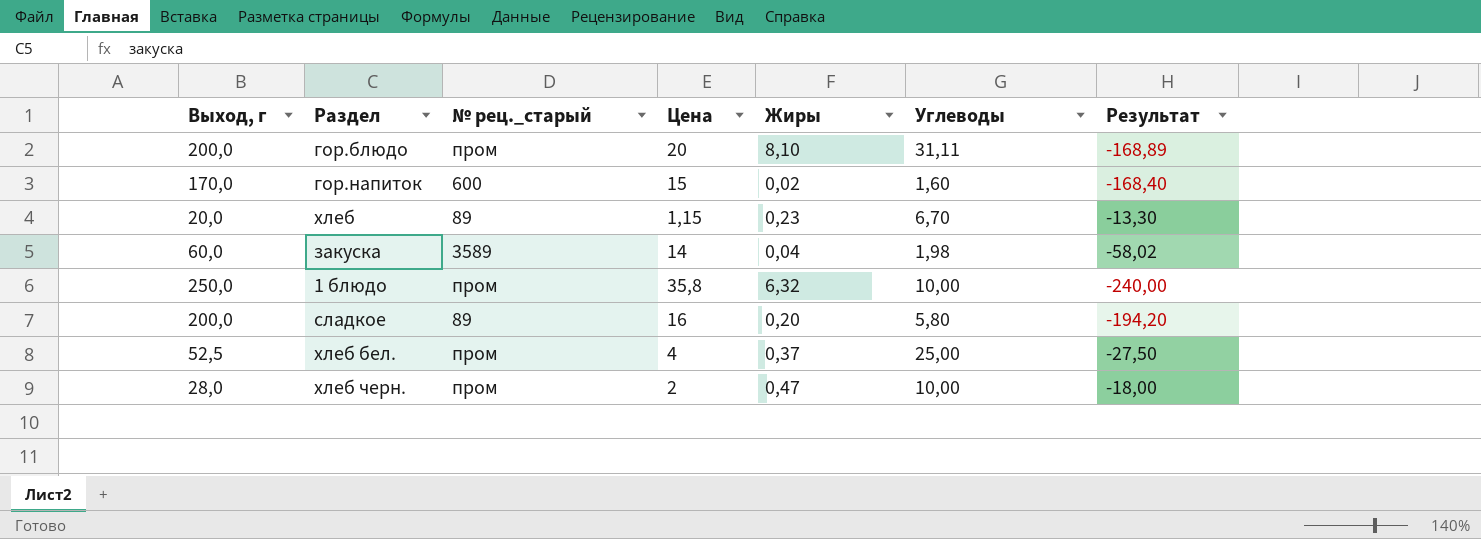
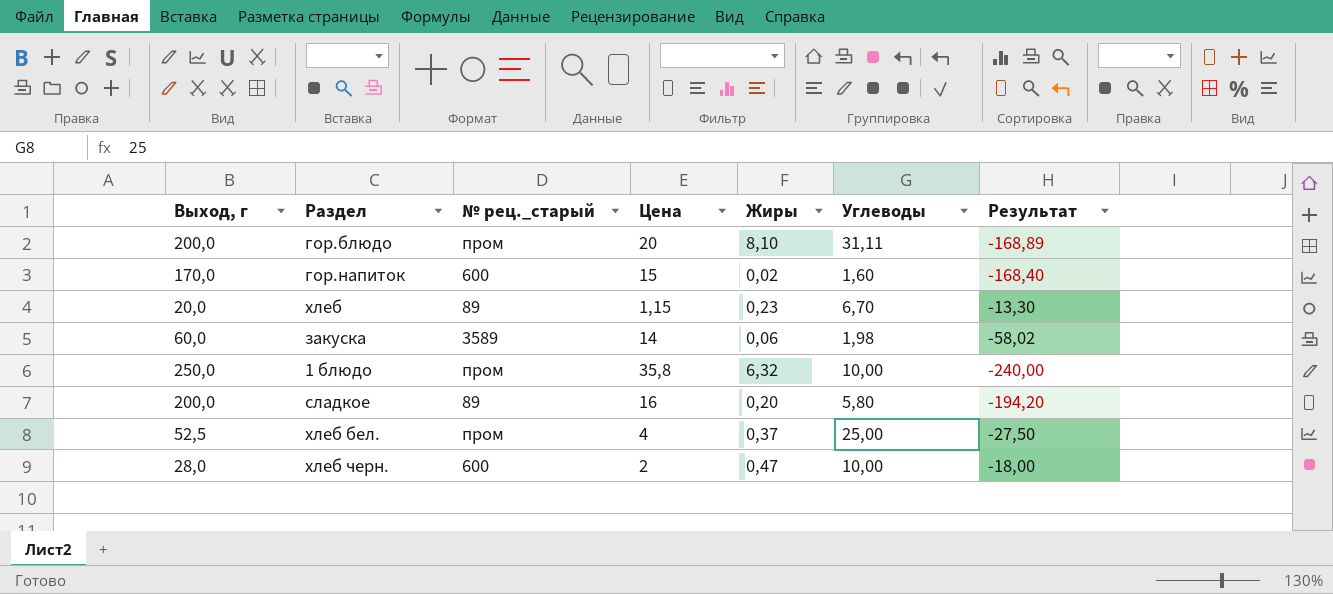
закуска | Жиры: 0,04 -> 0,06
хлеб черн. | № рец._старый: пром -> 600

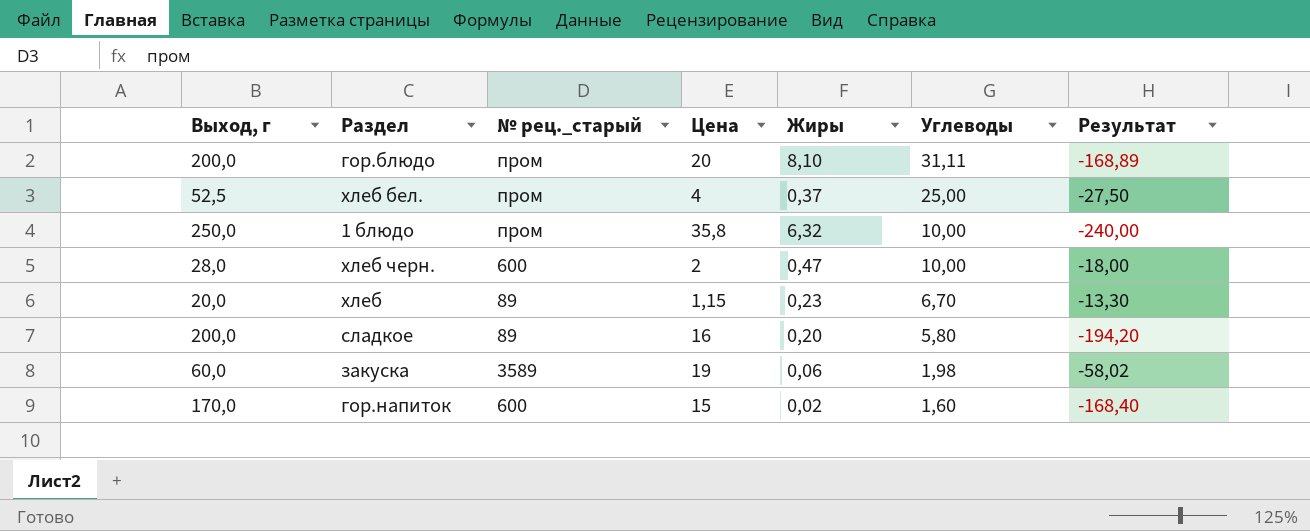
row order: none -> Углеводы descending
закуска | Цена: 14 -> 19

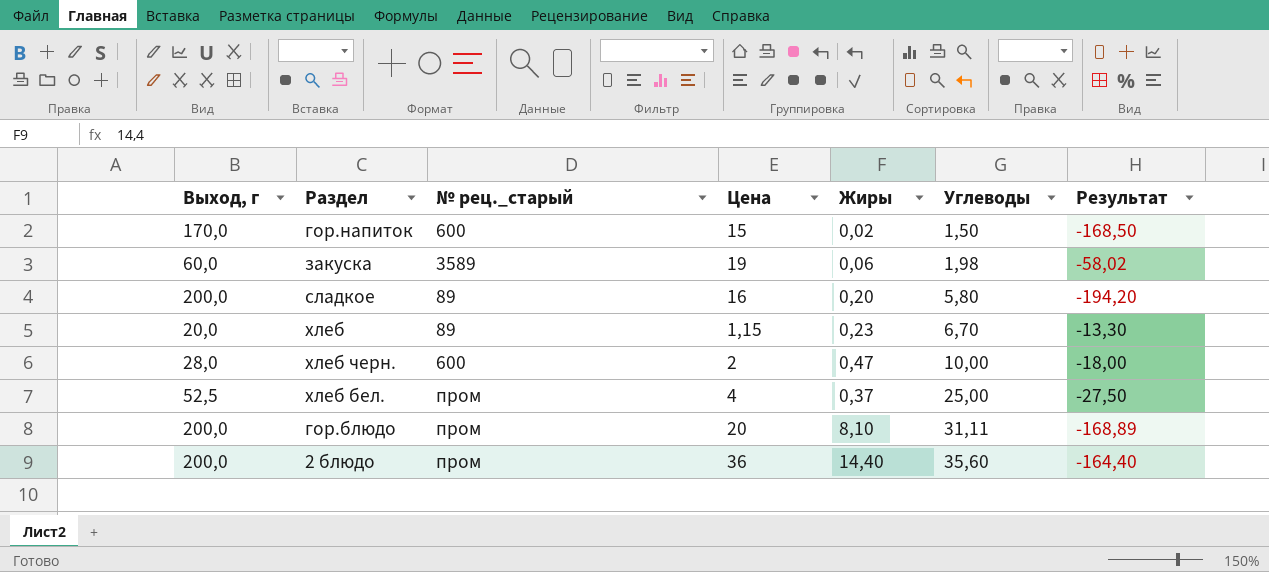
row order: Углеводы descending -> Углеводы ascending
row 1 блюдо: 250,0 | пром | 35,8 | 6,32 | 10,00 | -240,00 -> none
гор.напиток | Углеводы: 1,60 -> 1,50
гор.напиток | Результат: -168,40 -> -168,50
row 2 блюдо: none -> 200,0 | пром | 36 | 14,40 | 35,60 | -164,40

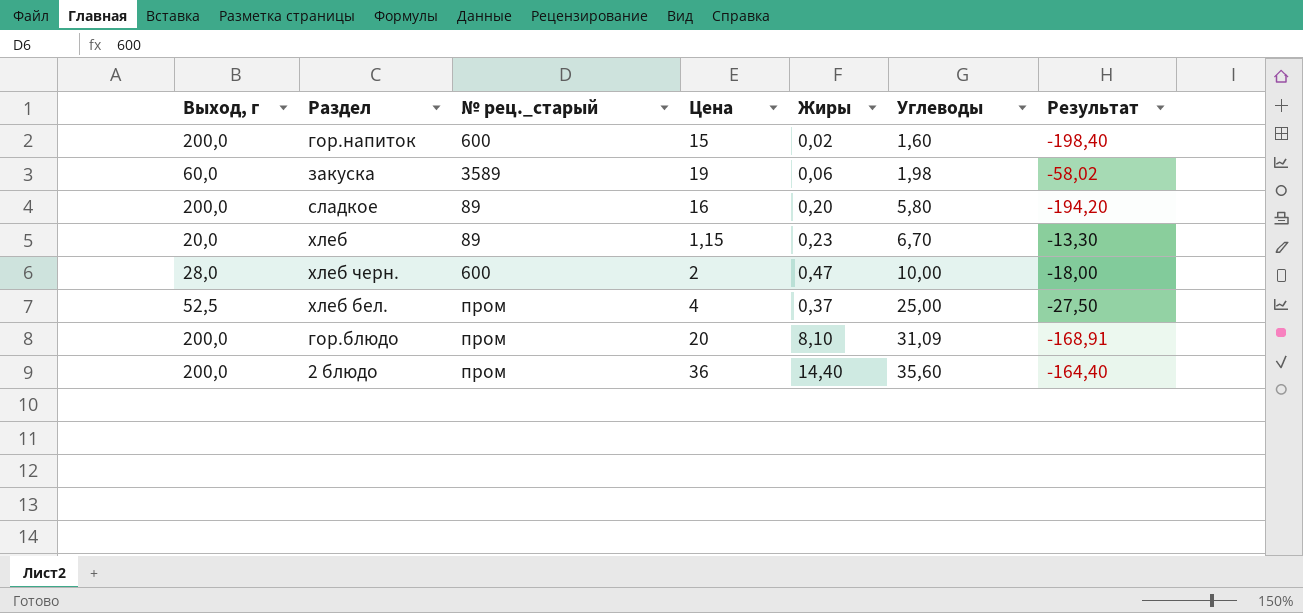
гор.напиток | Выход, г: 170,0 -> 200,0
гор.напиток | Углеводы: 1,50 -> 1,60
гор.напиток | Результат: -168,50 -> -198,40
гор.блюдо | Углеводы: 31,11 -> 31,09
гор.блюдо | Результат: -168,89 -> -168,91

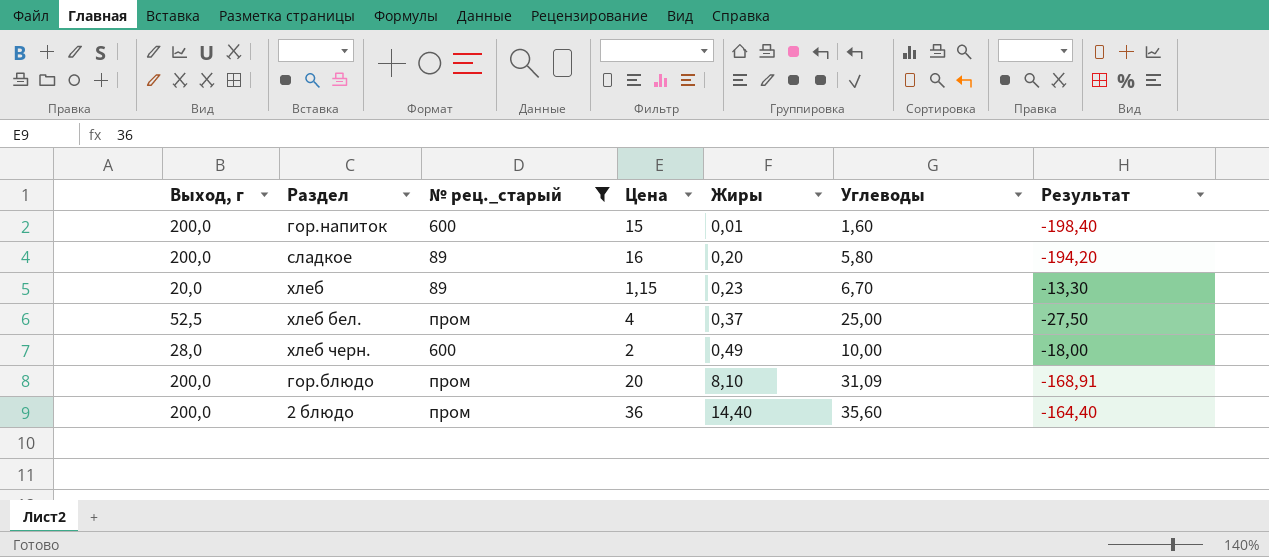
filter: none -> № рец._старый != 3589
row order: Углеводы ascending -> Жиры ascending
гор.напиток | Жиры: 0,02 -> 0,01
хлеб черн. | Жиры: 0,47 -> 0,49

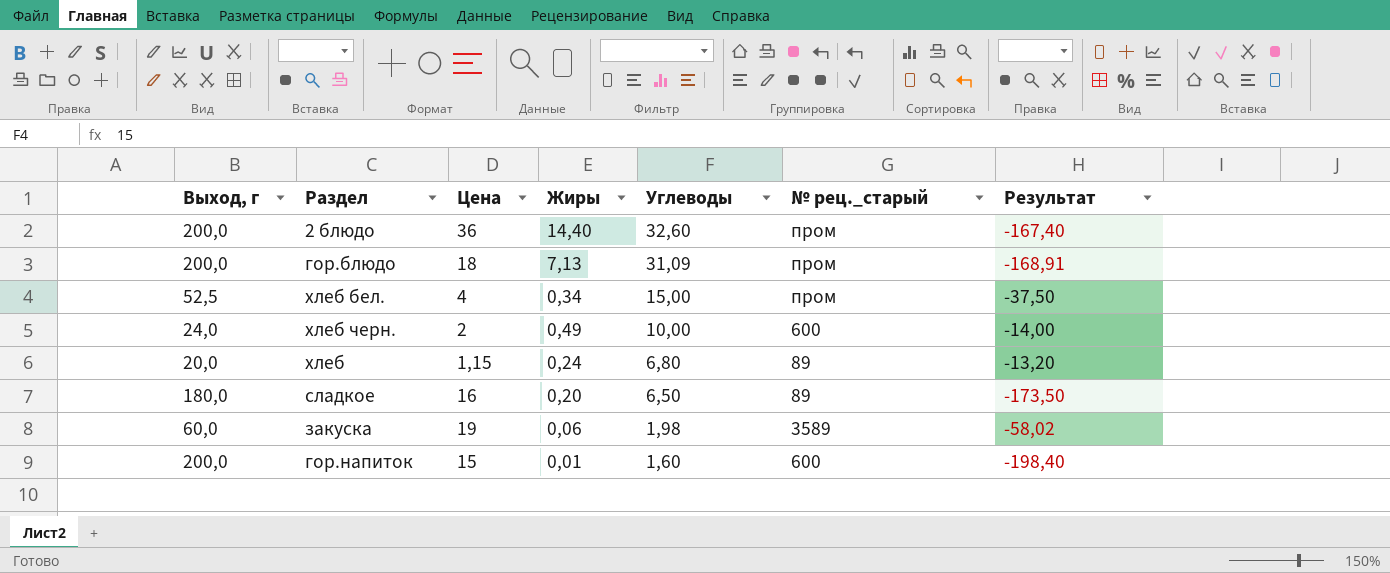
filter: № рец._старый != 3589 -> none
row order: Жиры ascending -> Углеводы descending
column № рец._старый | position: 3 -> 6
2 блюдо | Углеводы: 35,60 -> 32,60
2 блюдо | Результат: -164,40 -> -167,40
гор.блюдо | Цена: 20 -> 18
гор.блюдо | Жиры: 8,10 -> 7,13
хлеб бел. | Жиры: 0,37 -> 0,34
хлеб бел. | Углеводы: 25,00 -> 15,00
хлеб бел. | Результат: -27,50 -> -37,50
хлеб черн. | Выход, г: 28,0 -> 24,0
хлеб черн. | Результат: -18,00 -> -14,00
хлеб | Жиры: 0,23 -> 0,24
хлеб | Углеводы: 6,70 -> 6,80
хлеб | Результат: -13,30 -> -13,20
сладкое | Выход, г: 200,0 -> 180,0
сладкое | Углеводы: 5,80 -> 6,50
сладкое | Результат: -194,20 -> -173,50

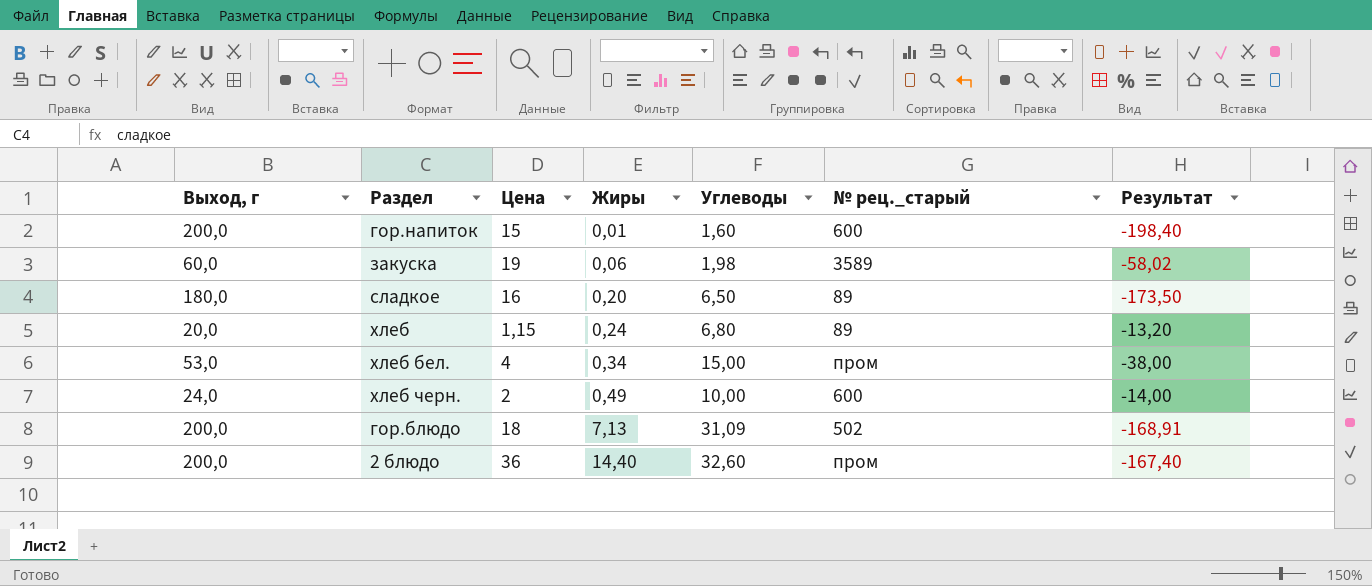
row order: Углеводы descending -> Жиры ascending
хлеб бел. | Выход, г: 52,5 -> 53,0
хлеб бел. | Результат: -37,50 -> -38,00
гор.блюдо | № рец._старый: пром -> 502

